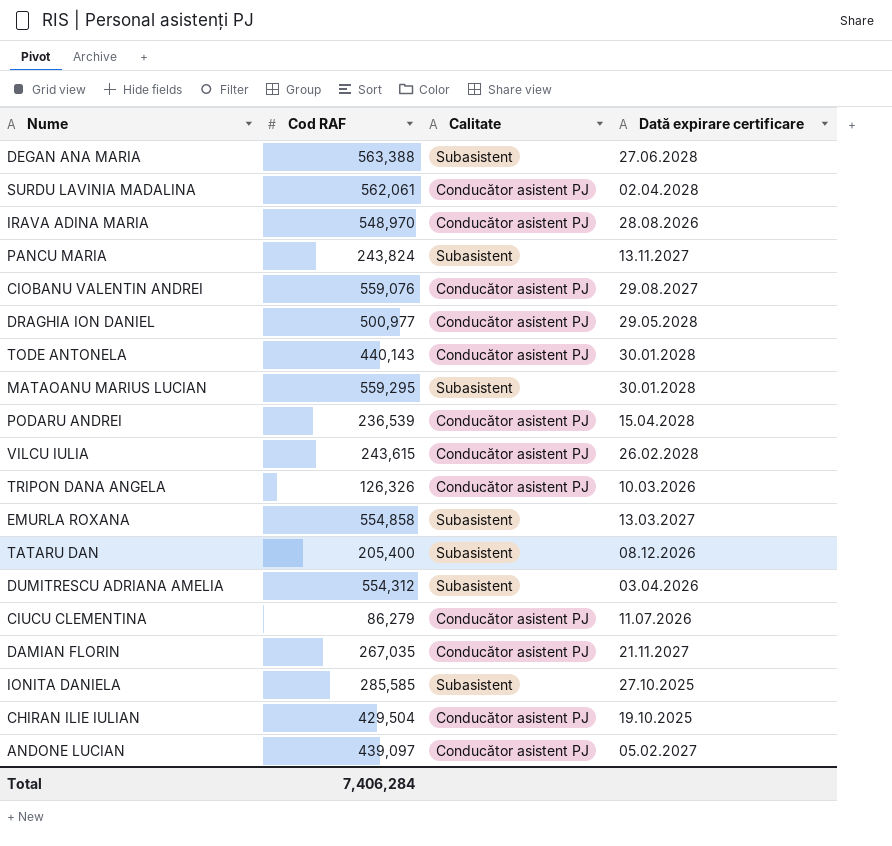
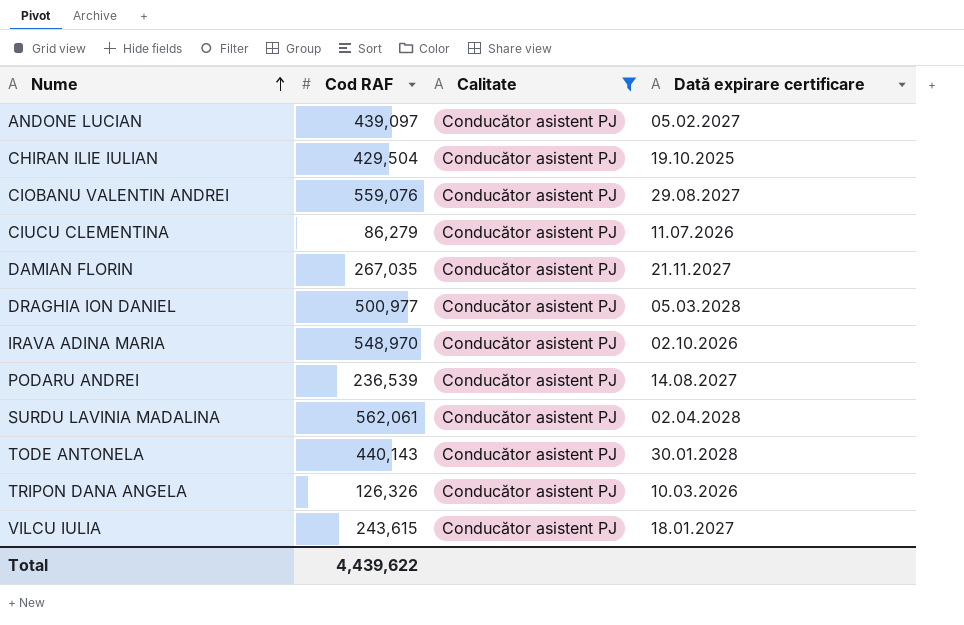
filter: none -> Calitate = Conducător asistent PJ
row order: none -> Nume ascending
DRAGHIA ION DANIEL | Dată expirare certificare: 29.05.2028 -> 05.03.2028
IRAVA ADINA MARIA | Dată expirare certificare: 28.08.2026 -> 02.10.2026
PODARU ANDREI | Dată expirare certificare: 15.04.2028 -> 14.08.2027
VILCU IULIA | Dată expirare certificare: 26.02.2028 -> 18.01.2027
Total | Cod RAF: 7,406,284 -> 4,439,622

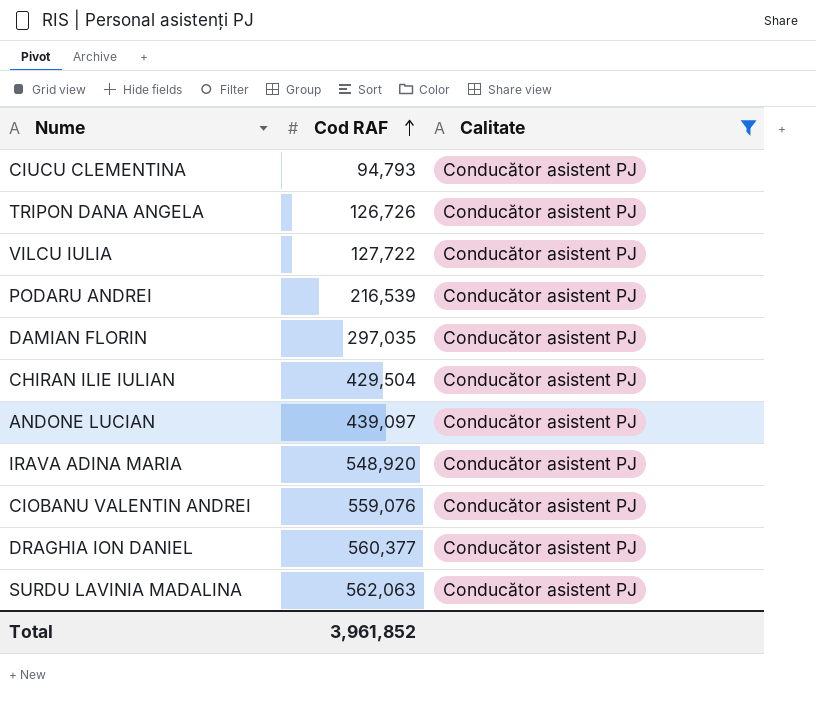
row order: Nume ascending -> Cod RAF ascending
column Dată expirare certificare | position: 4 -> none
row TODE ANTONELA: 440,143 | Conducător asistent PJ | 30.01.2028 -> none
CIUCU CLEMENTINA | Cod RAF: 86,279 -> 94,793
TRIPON DANA ANGELA | Cod RAF: 126,326 -> 126,726
VILCU IULIA | Cod RAF: 243,615 -> 127,722
PODARU ANDREI | Cod RAF: 236,539 -> 216,539
DAMIAN FLORIN | Cod RAF: 267,035 -> 297,035
IRAVA ADINA MARIA | Cod RAF: 548,970 -> 548,920
DRAGHIA ION DANIEL | Cod RAF: 500,977 -> 560,377
SURDU LAVINIA MADALINA | Cod RAF: 562,061 -> 562,063
Total | Cod RAF: 4,439,622 -> 3,961,852

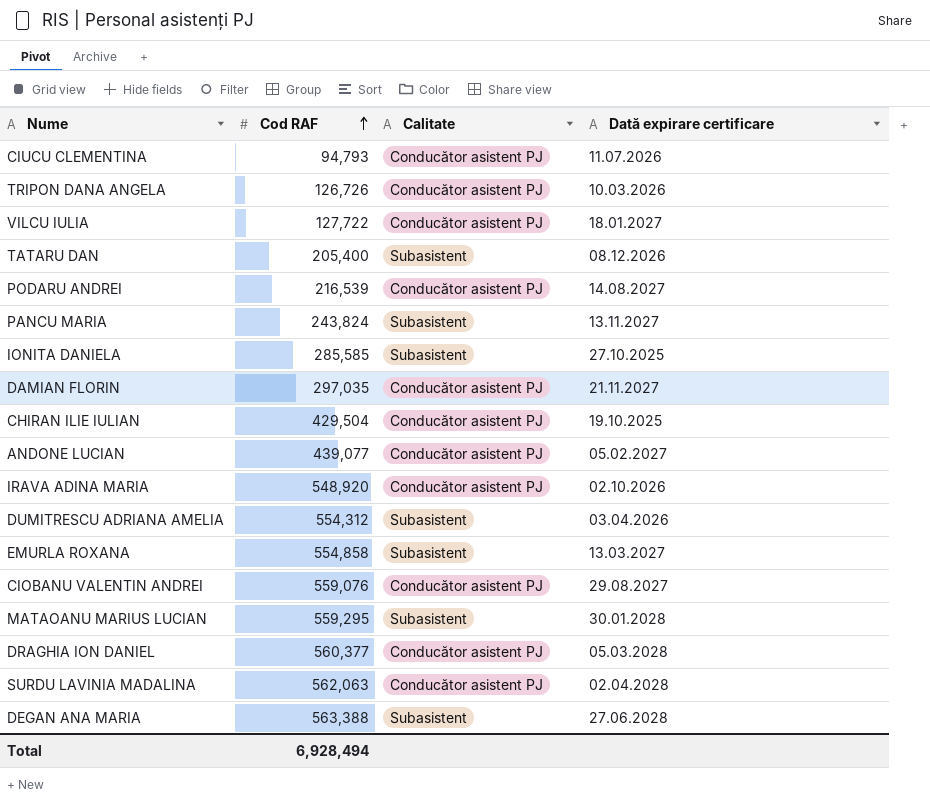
filter: Calitate = Conducător asistent PJ -> none
column Dată expirare certificare | position: none -> 4
ANDONE LUCIAN | Cod RAF: 439,097 -> 439,077
Total | Cod RAF: 3,961,852 -> 6,928,494

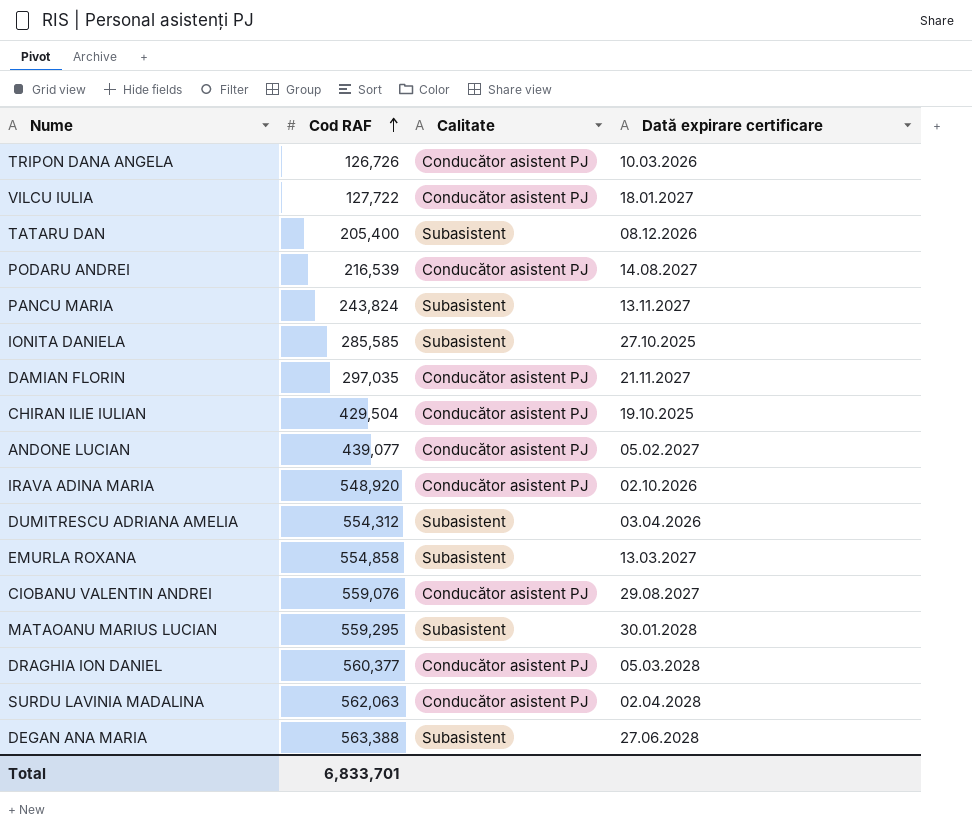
row CIUCU CLEMENTINA: 94,793 | Conducător asistent PJ | 11.07.2026 -> none
Total | Cod RAF: 6,928,494 -> 6,833,701

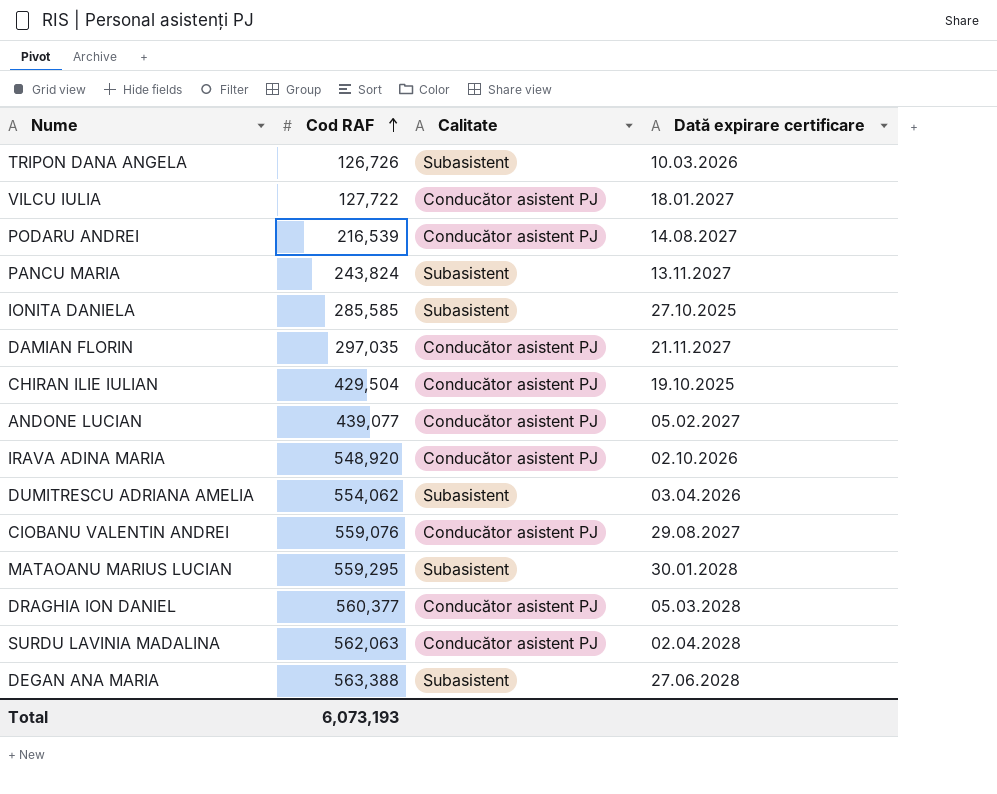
row TATARU DAN: 205,400 | Subasistent | 08.12.2026 -> none
row EMURLA ROXANA: 554,858 | Subasistent | 13.03.2027 -> none
TRIPON DANA ANGELA | Calitate: Conducător asistent PJ -> Subasistent
DUMITRESCU ADRIANA AMELIA | Cod RAF: 554,312 -> 554,062
Total | Cod RAF: 6,833,701 -> 6,073,193

